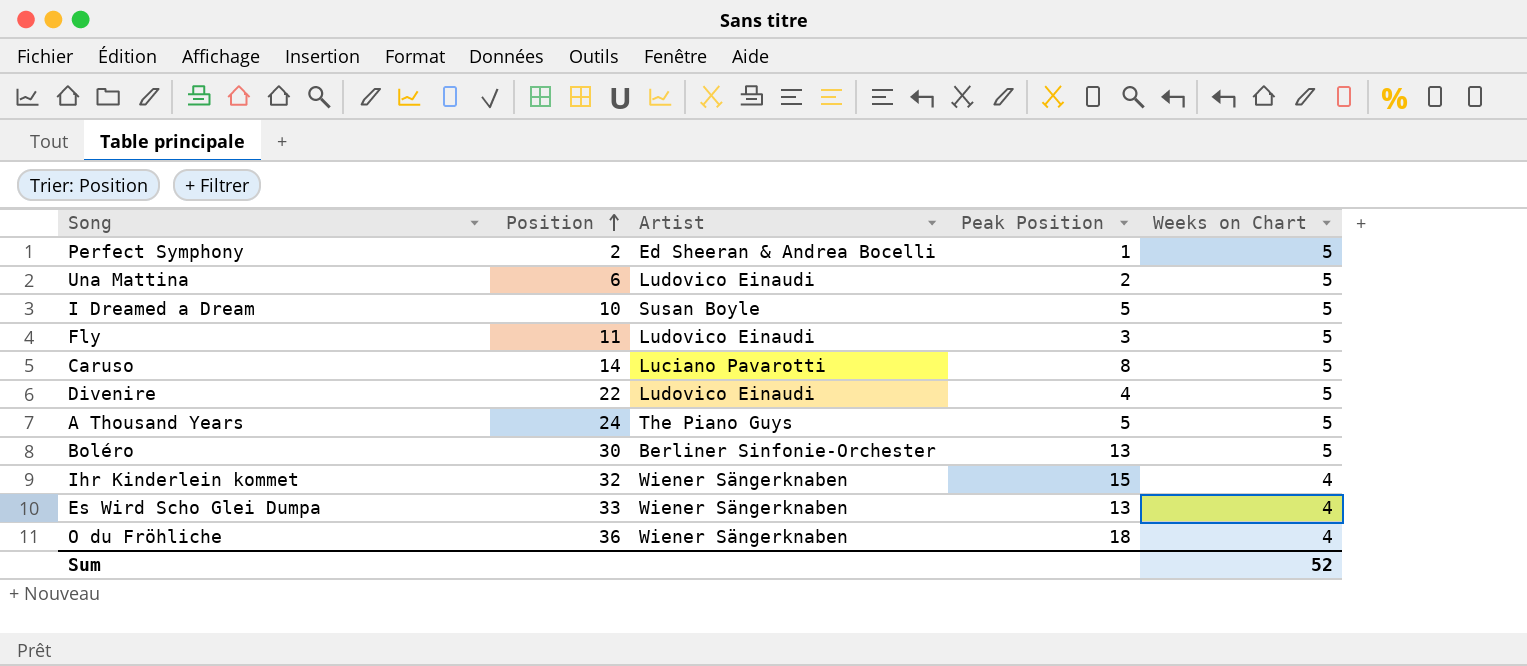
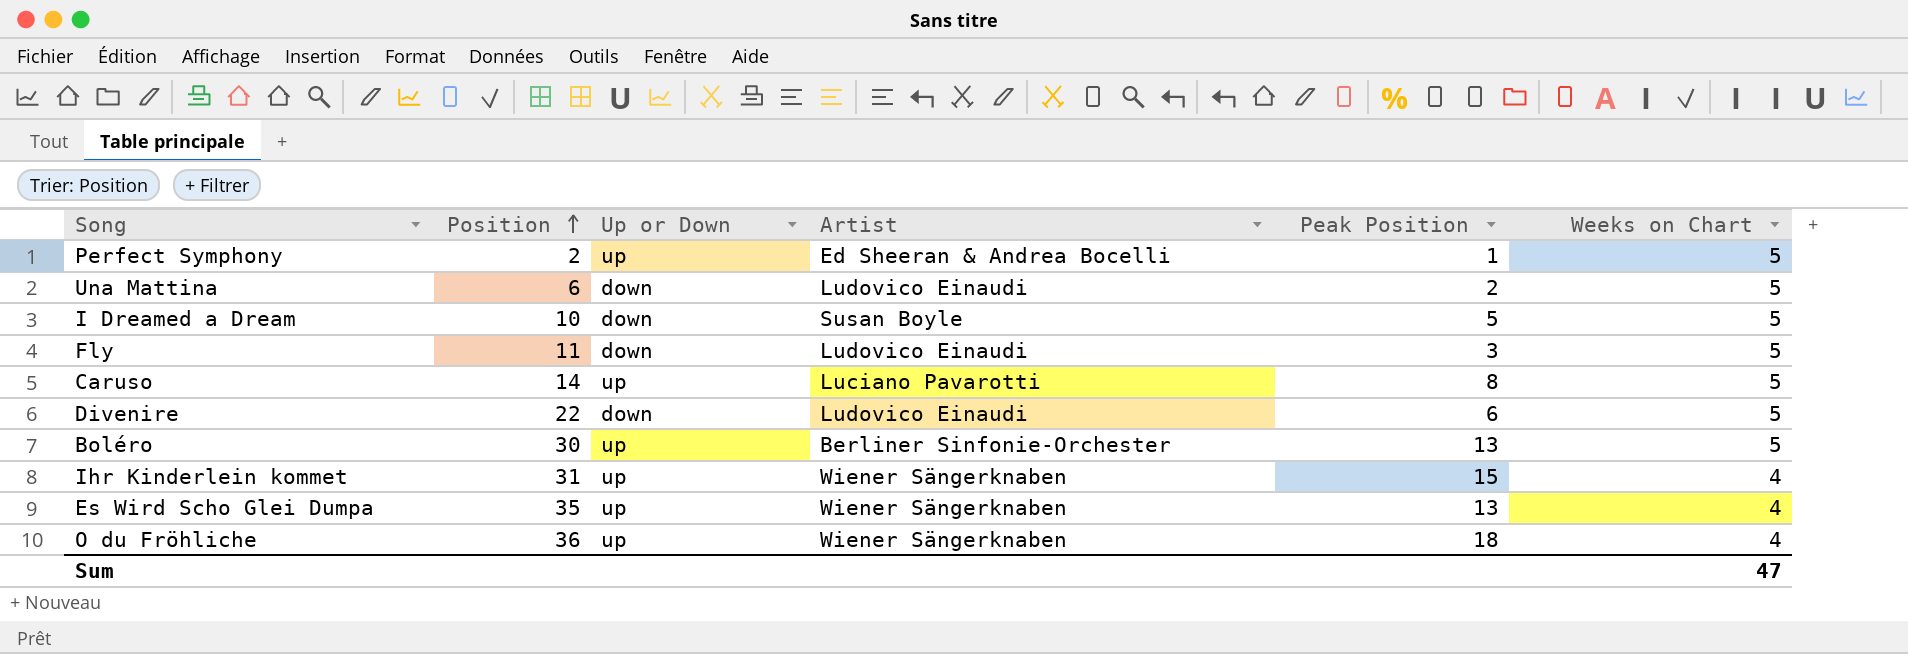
column Up or Down | position: none -> 3
row A Thousand Years: 24 | The Piano Guys | 5 | 5 -> none
Divenire | Peak Position: 4 -> 6
Ihr Kinderlein kommet | Position: 32 -> 31
Es Wird Scho Glei Dumpa | Position: 33 -> 35
Sum | Weeks on Chart: 52 -> 47

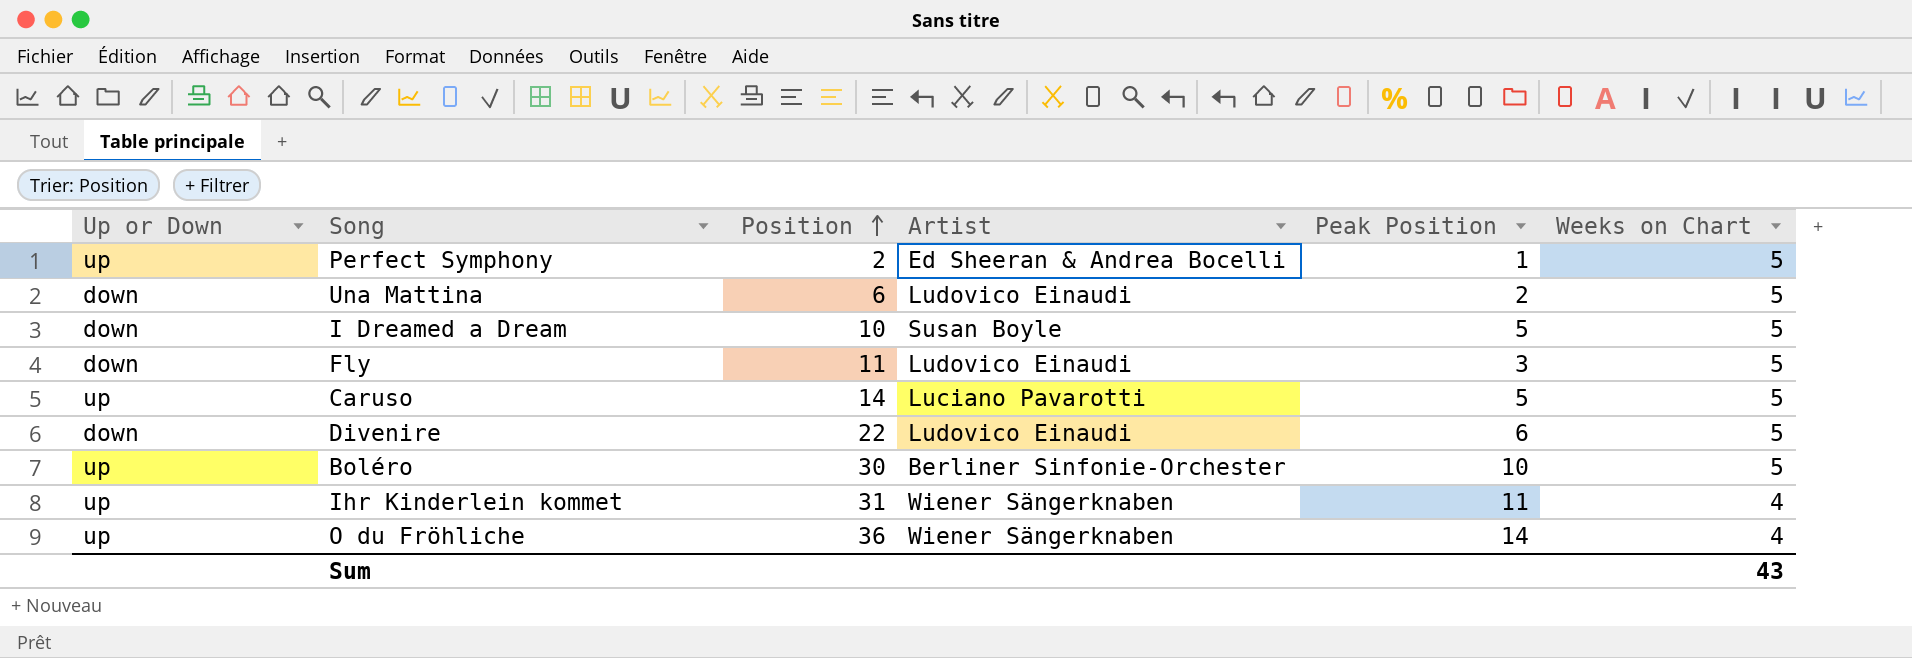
column Up or Down | position: 3 -> 1
row Es Wird Scho Glei Dumpa: 35 | up | Wiener Sängerknaben | 13 | 4 -> none
Caruso | Peak Position: 8 -> 5
Boléro | Peak Position: 13 -> 10
Ihr Kinderlein kommet | Peak Position: 15 -> 11
O du Fröhliche | Peak Position: 18 -> 14
Sum | Weeks on Chart: 47 -> 43

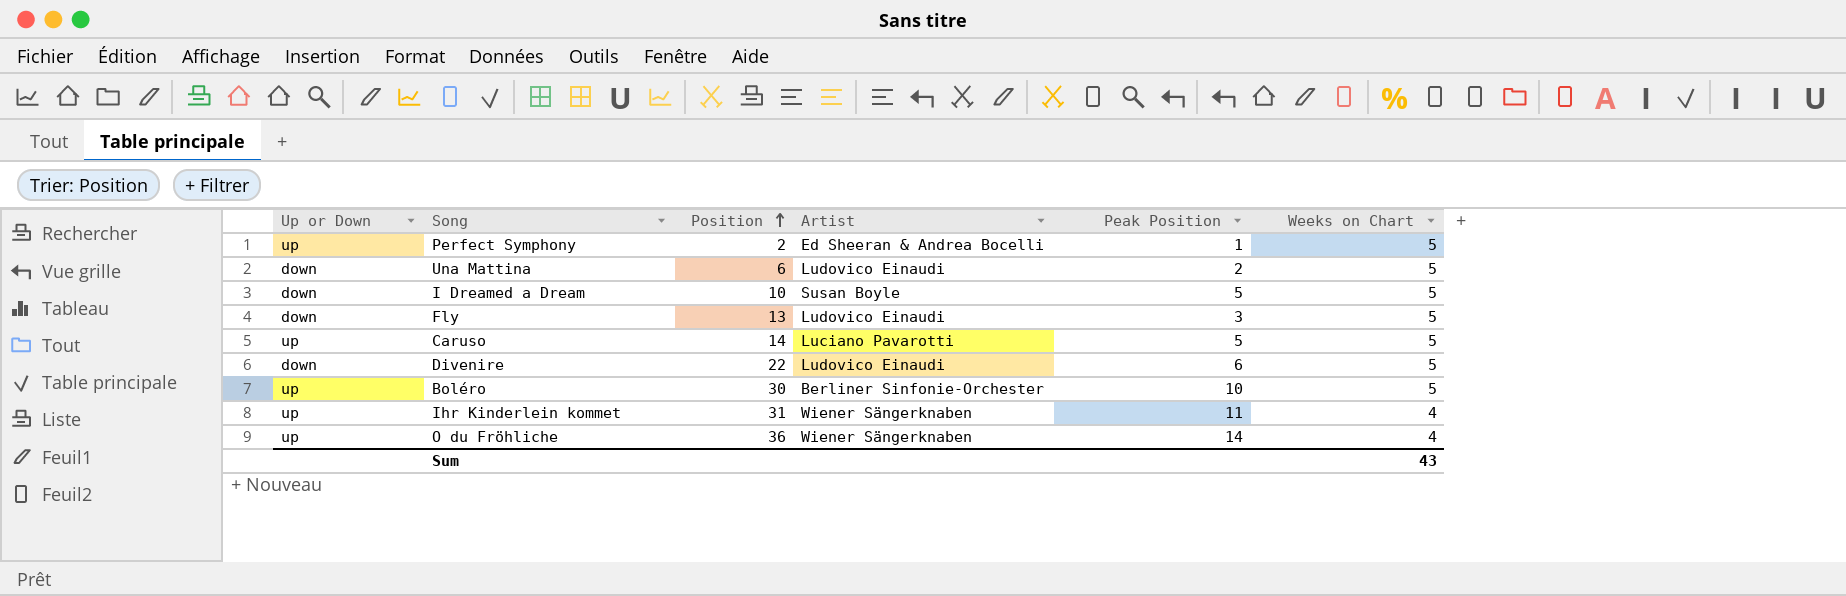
Fly | Position: 11 -> 13

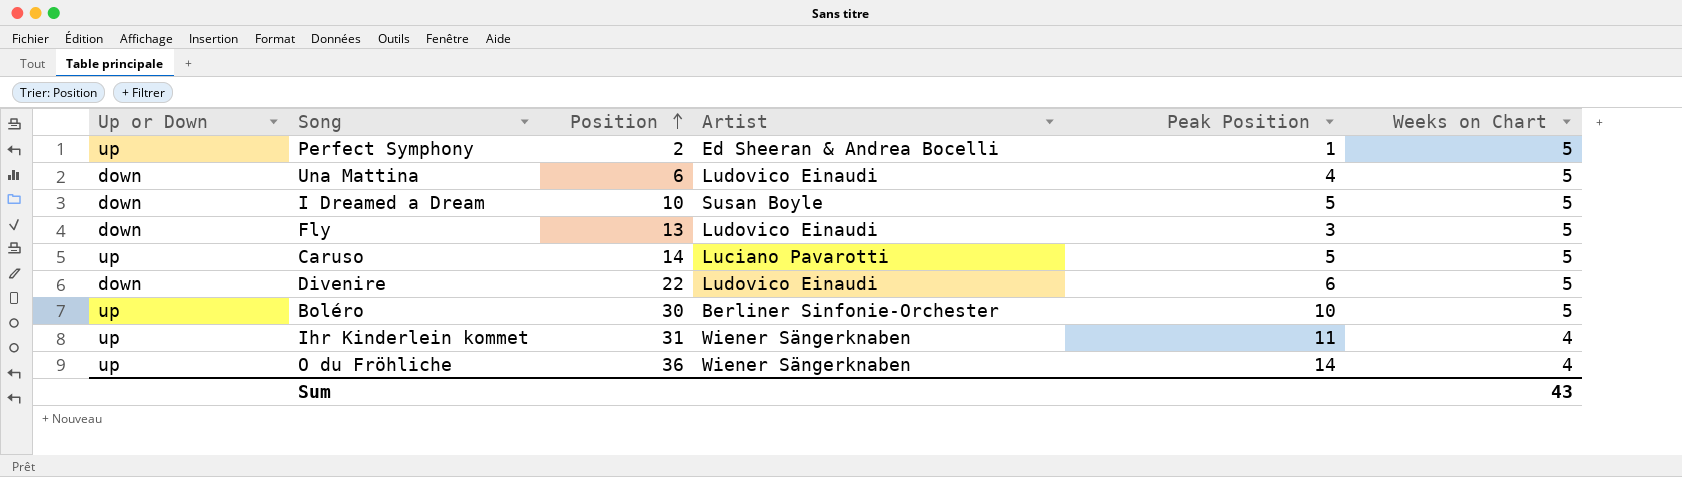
Una Mattina | Peak Position: 2 -> 4

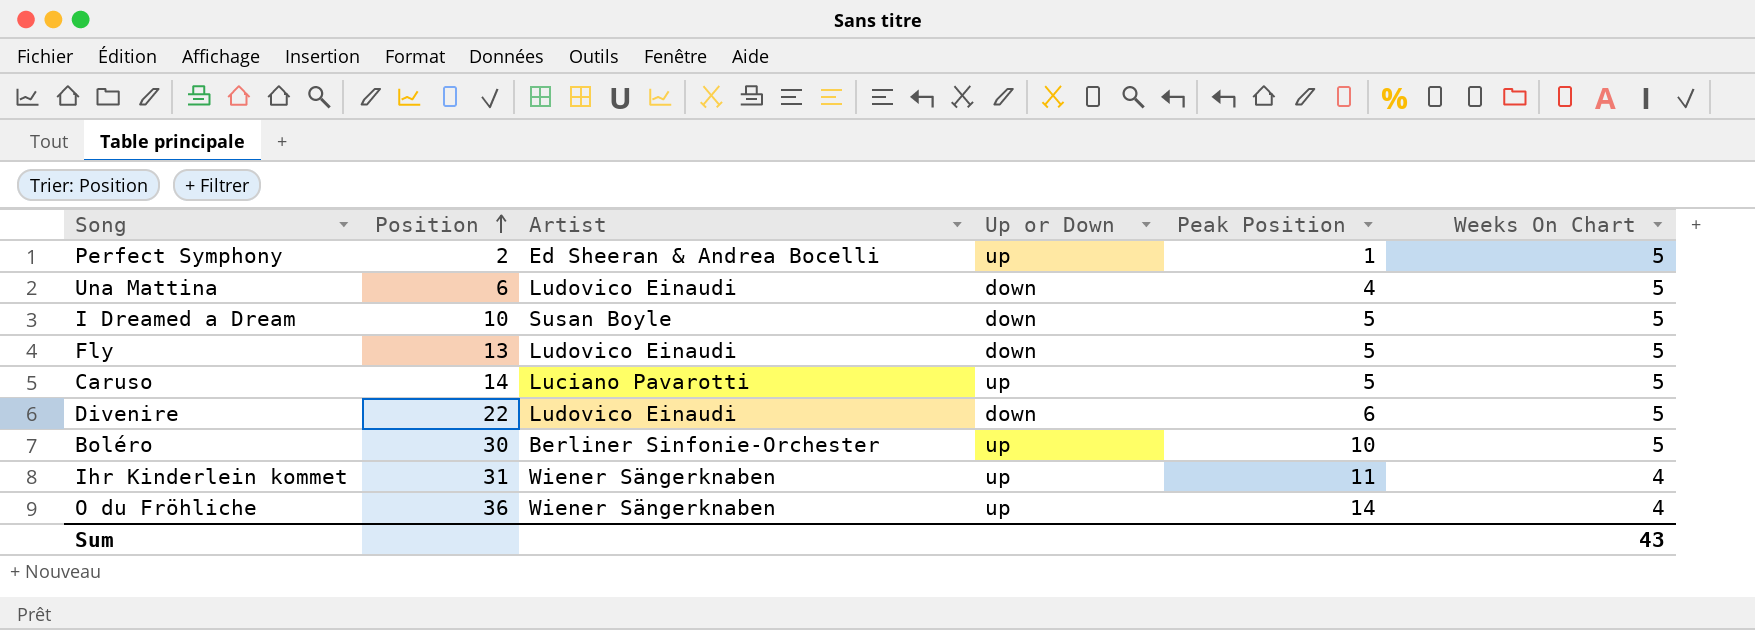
column Up or Down | position: 1 -> 4
column name: Weeks on Chart -> Weeks On Chart
Fly | Peak Position: 3 -> 5

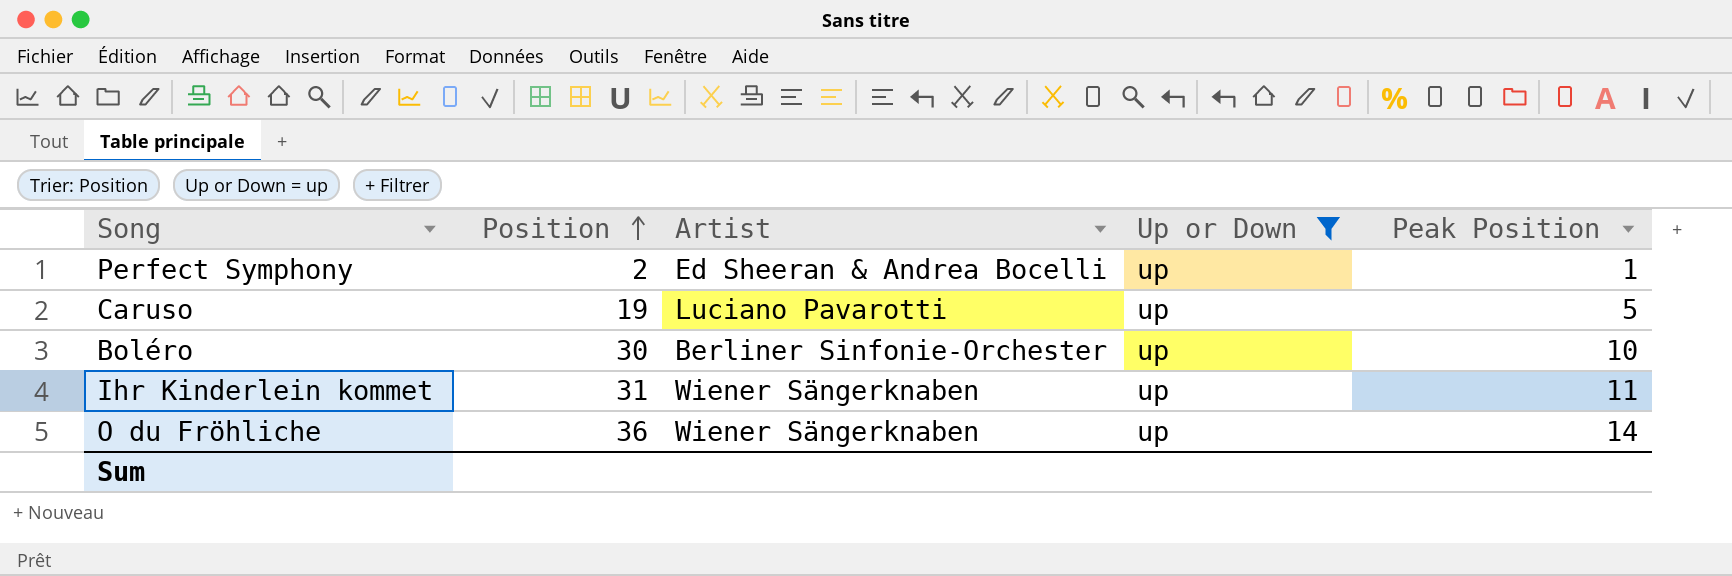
filter: none -> Up or Down = up
column Weeks On Chart | position: 6 -> none
Caruso | Position: 14 -> 19

